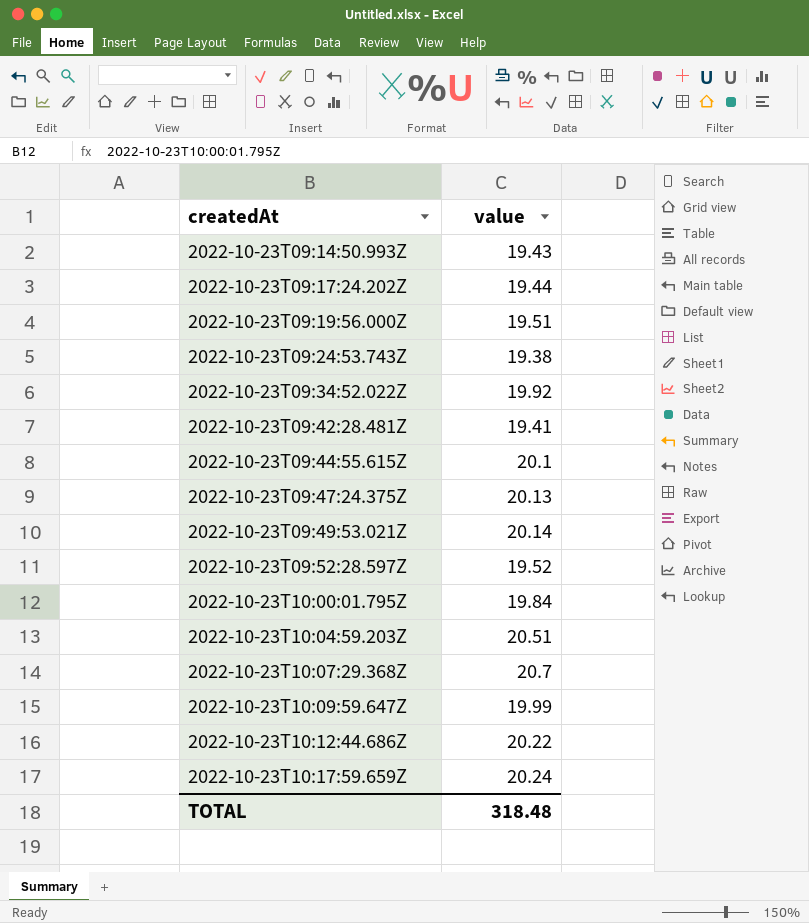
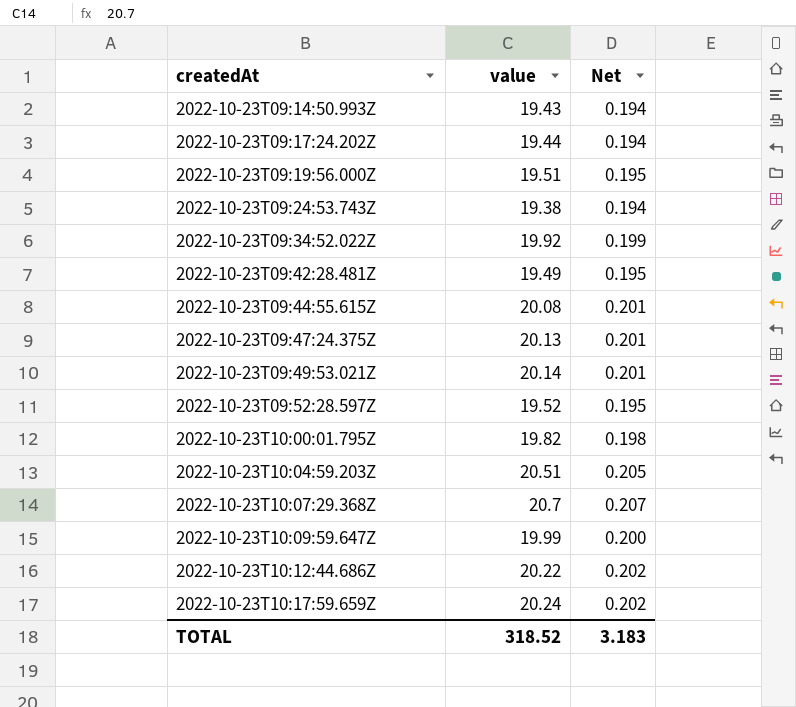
column Net | formula: none -> [value] * 0.01
2022-10-23T09:42:28.481Z | value: 19.41 -> 19.49
2022-10-23T09:44:55.615Z | value: 20.1 -> 20.08
2022-10-23T10:00:01.795Z | value: 19.84 -> 19.82
TOTAL | value: 318.48 -> 318.52

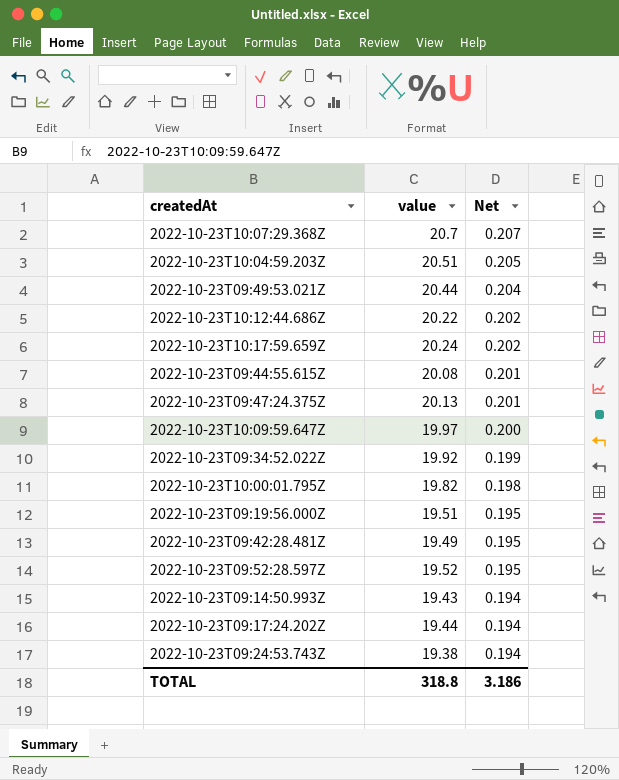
row order: createdAt ascending -> Net descending
2022-10-23T09:49:53.021Z | value: 20.14 -> 20.44
2022-10-23T09:49:53.021Z | Net: 0.201 -> 0.204
2022-10-23T10:09:59.647Z | value: 19.99 -> 19.97
TOTAL | value: 318.52 -> 318.8
TOTAL | Net: 3.183 -> 3.186

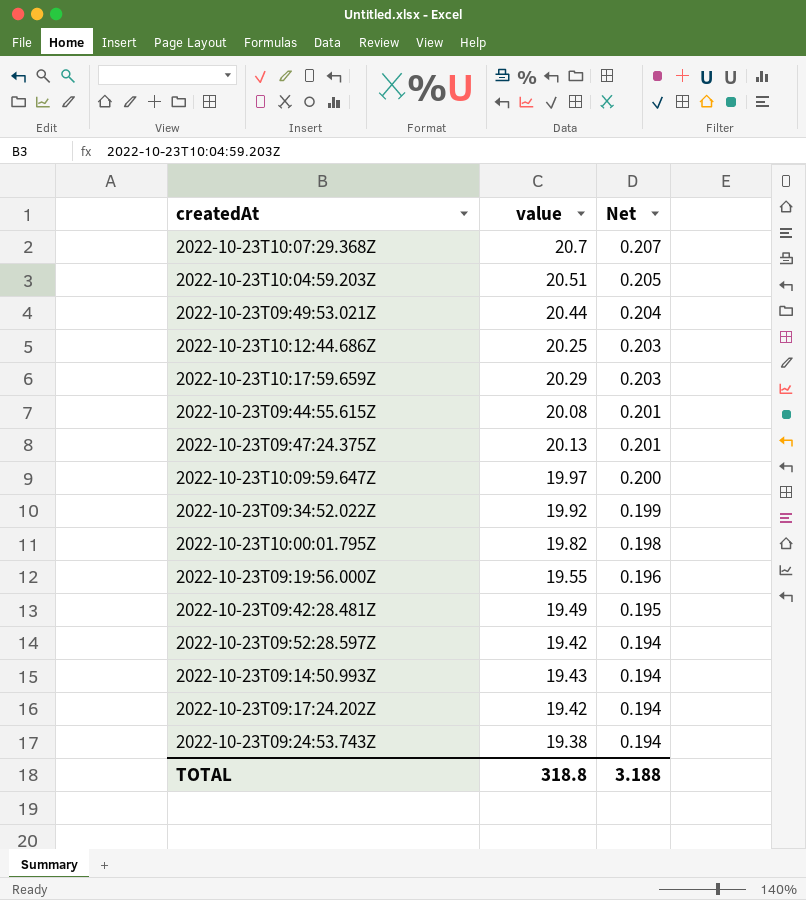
2022-10-23T10:12:44.686Z | value: 20.22 -> 20.25
2022-10-23T10:12:44.686Z | Net: 0.202 -> 0.203
2022-10-23T10:17:59.659Z | value: 20.24 -> 20.29
2022-10-23T10:17:59.659Z | Net: 0.202 -> 0.203
2022-10-23T09:19:56.000Z | value: 19.51 -> 19.55
2022-10-23T09:19:56.000Z | Net: 0.195 -> 0.196
2022-10-23T09:52:28.597Z | value: 19.52 -> 19.42
2022-10-23T09:52:28.597Z | Net: 0.195 -> 0.194
2022-10-23T09:17:24.202Z | value: 19.44 -> 19.42
TOTAL | Net: 3.186 -> 3.188

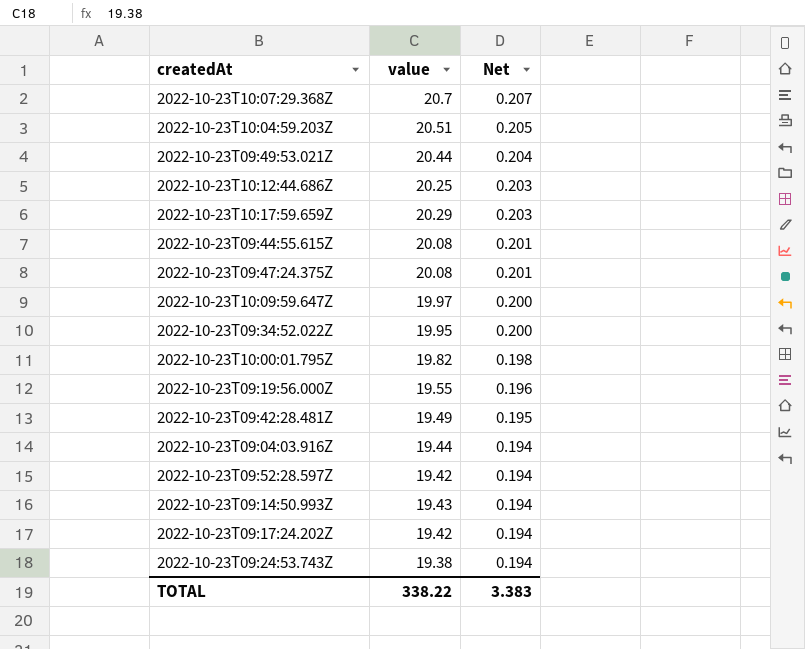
2022-10-23T09:47:24.375Z | value: 20.13 -> 20.08
2022-10-23T09:34:52.022Z | value: 19.92 -> 19.95
2022-10-23T09:34:52.022Z | Net: 0.199 -> 0.200
row 2022-10-23T09:04:03.916Z: none -> 19.44 | 0.194
TOTAL | value: 318.8 -> 338.22
TOTAL | Net: 3.188 -> 3.383

